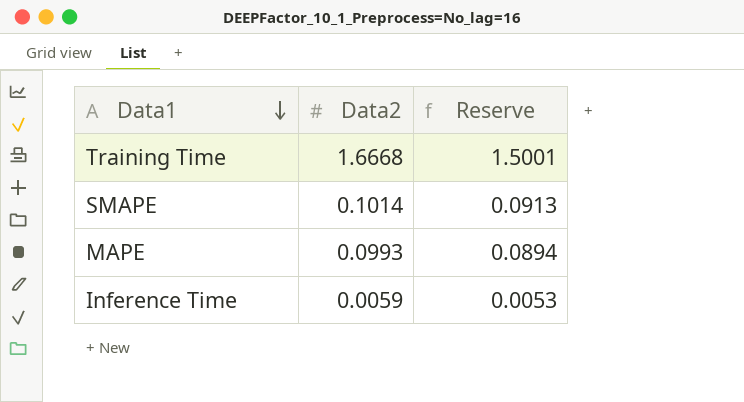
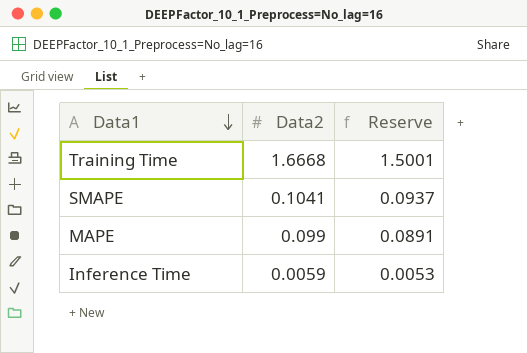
SMAPE | Data2: 0.1014 -> 0.1041
SMAPE | Reserve: 0.0913 -> 0.0937
MAPE | Data2: 0.0993 -> 0.099
MAPE | Reserve: 0.0894 -> 0.0891

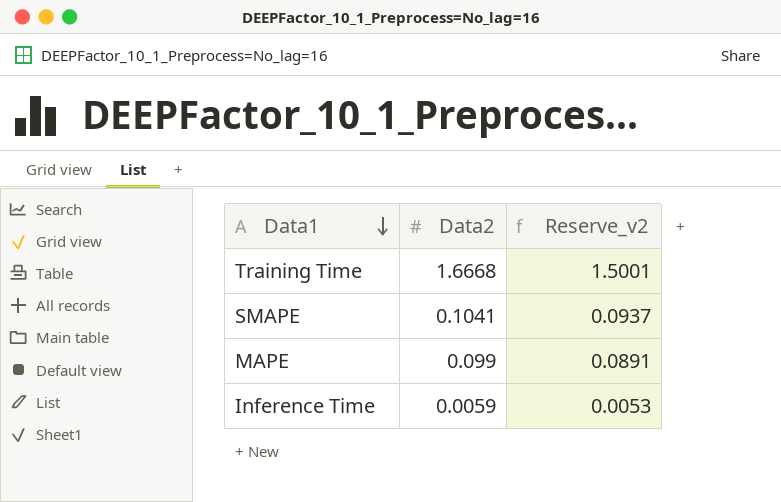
column name: Reserve -> Reserve_v2

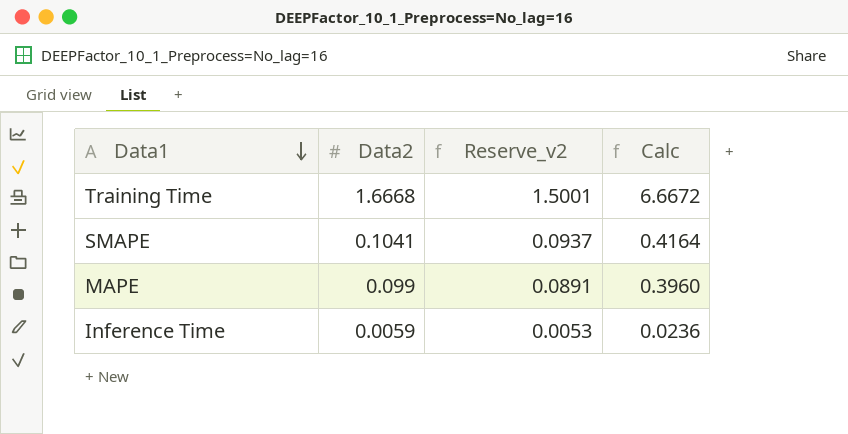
column Calc | formula: none -> [Data2] * 4

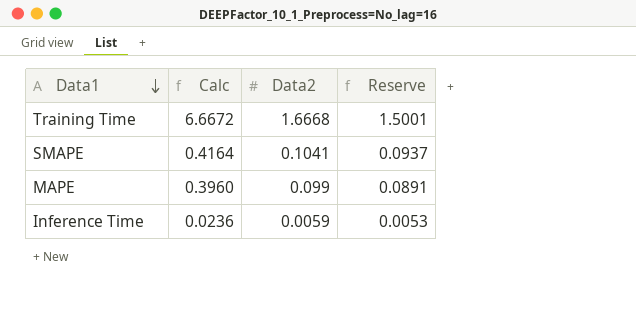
column Calc | position: 4 -> 2
column name: Reserve_v2 -> Reserve

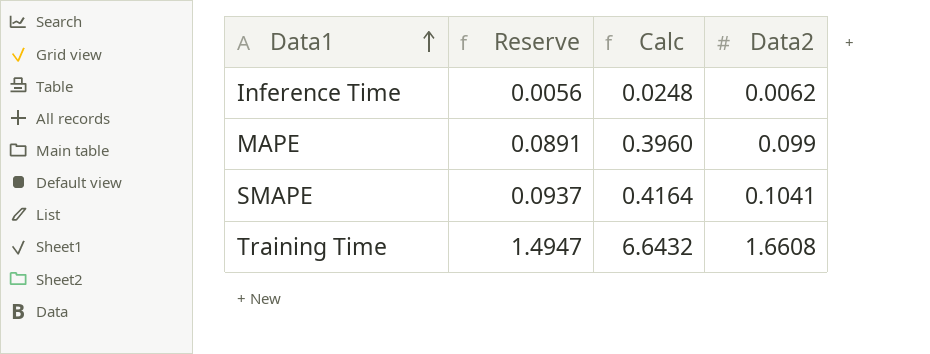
row order: Data1 descending -> Data1 ascending
column Reserve | position: 4 -> 2
Inference Time | Reserve: 0.0053 -> 0.0056
Inference Time | Calc: 0.0236 -> 0.0248
Inference Time | Data2: 0.0059 -> 0.0062
Training Time | Reserve: 1.5001 -> 1.4947
Training Time | Calc: 6.6672 -> 6.6432
Training Time | Data2: 1.6668 -> 1.6608

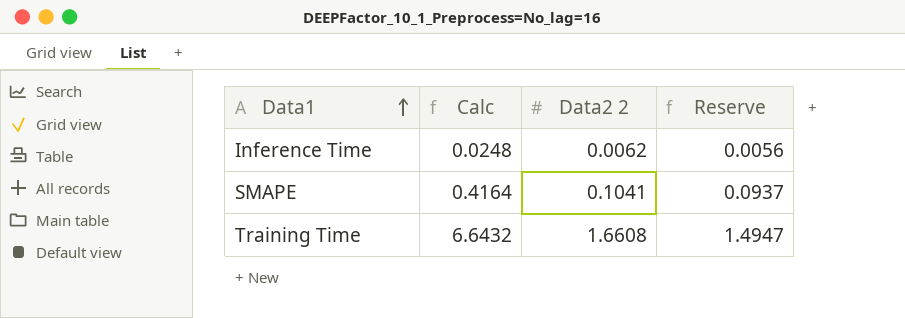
column name: Data2 -> Data2 2
column Reserve | position: 2 -> 4
row MAPE: 0.0891 | 0.3960 | 0.099 -> none

